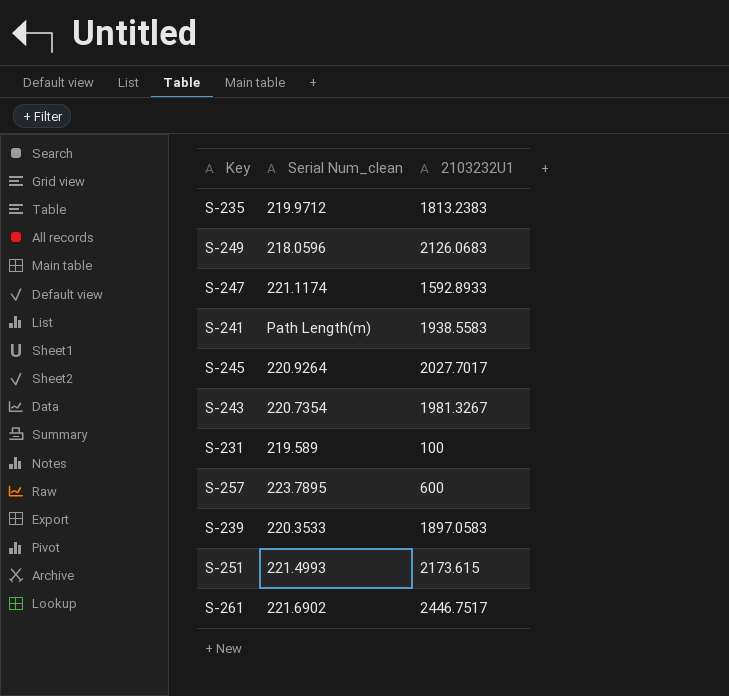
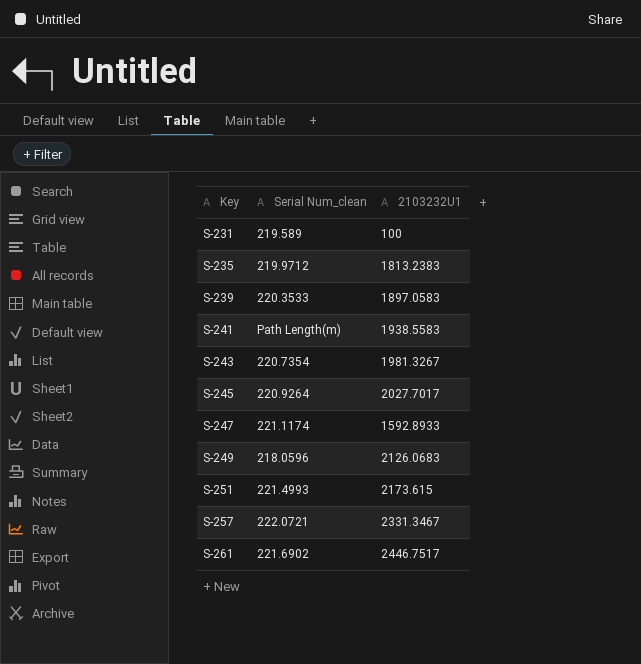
row order: none -> Key ascending
S-257 | Serial Num_clean: 223.7895 -> 222.0721
S-257 | 2103232U1: 600 -> 2331.3467

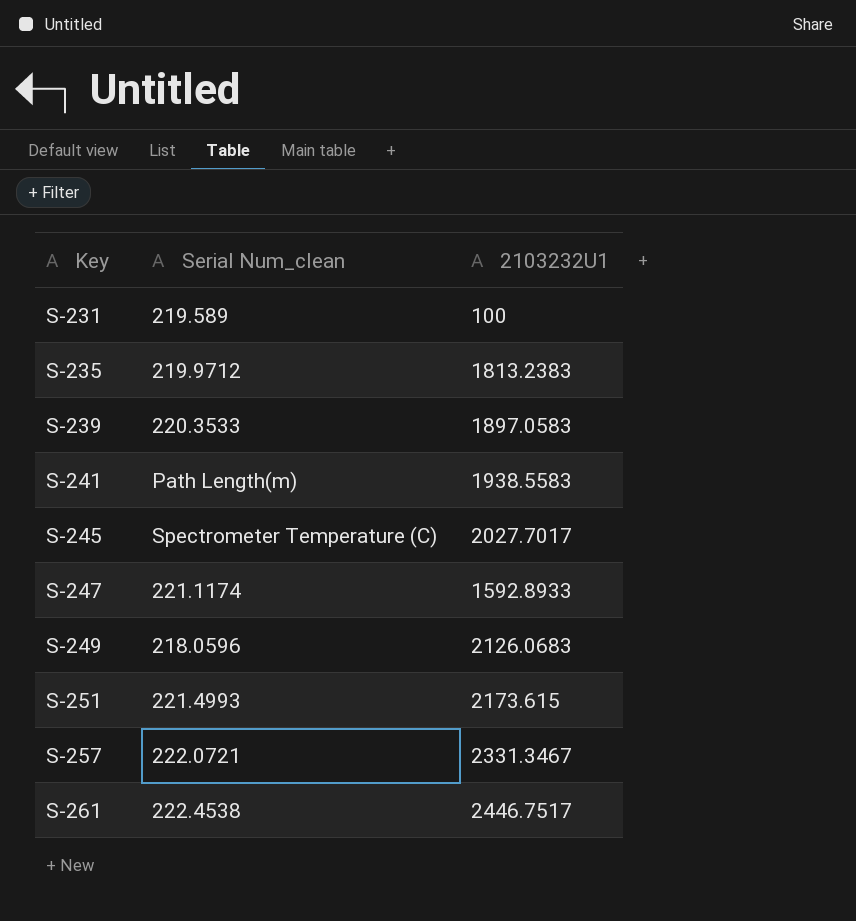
row S-243: 220.7354 | 1981.3267 -> none
S-245 | Serial Num_clean: 220.9264 -> Spectrometer Temperature (C)
S-261 | Serial Num_clean: 221.6902 -> 222.4538

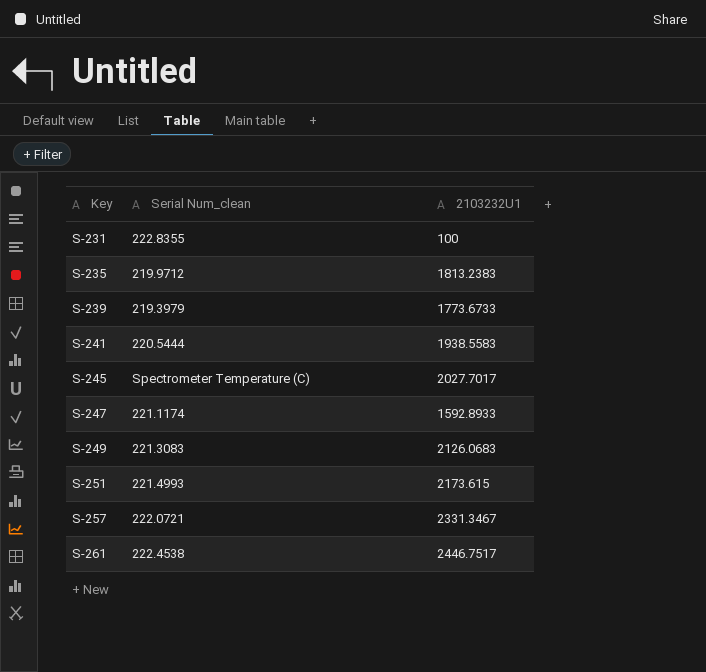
S-231 | Serial Num_clean: 219.589 -> 222.8355
S-239 | Serial Num_clean: 220.3533 -> 219.3979
S-239 | 2103232U1: 1897.0583 -> 1773.6733
S-241 | Serial Num_clean: Path Length(m) -> 220.5444
S-249 | Serial Num_clean: 218.0596 -> 221.3083

